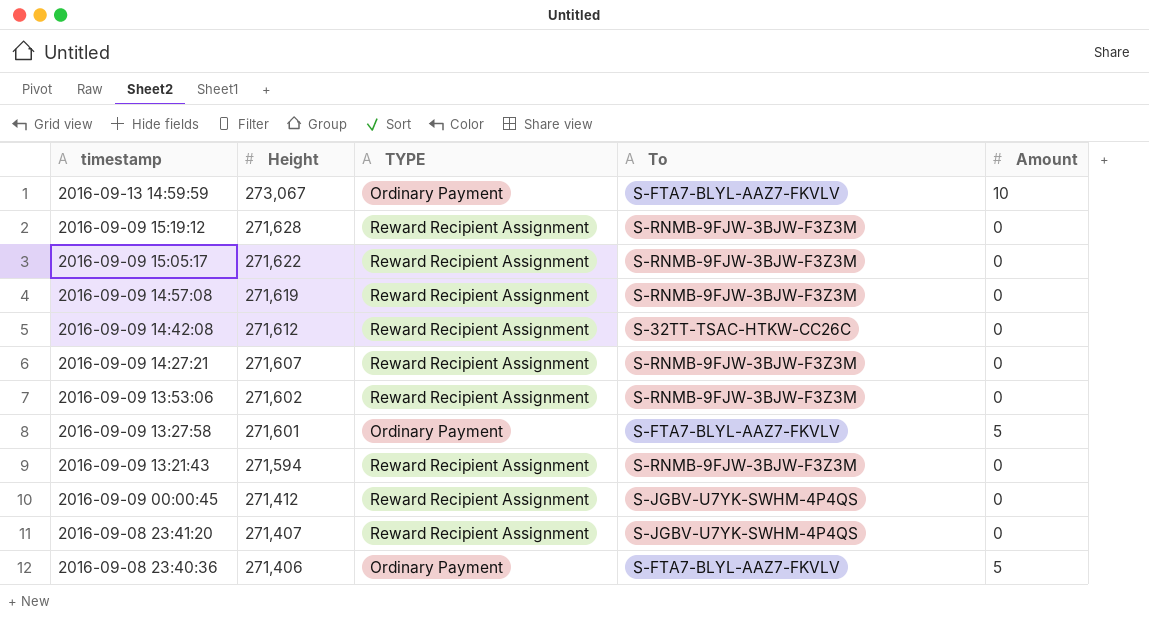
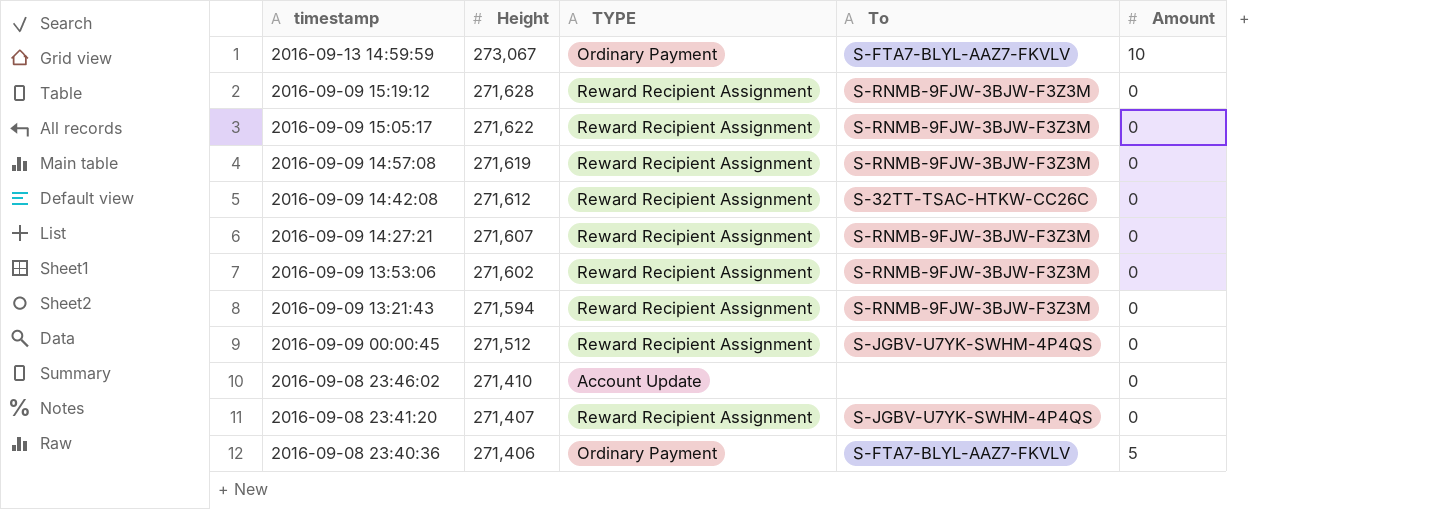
row 2016-09-09 13:27:58: 271,601 | Ordinary Payment | S-FTA7-BLYL-AAZ7-FKVLV | 5 -> none
2016-09-09 00:00:45 | Height: 271,412 -> 271,512
row 2016-09-08 23:46:02: none -> 271,410 | Account Update | none | 0

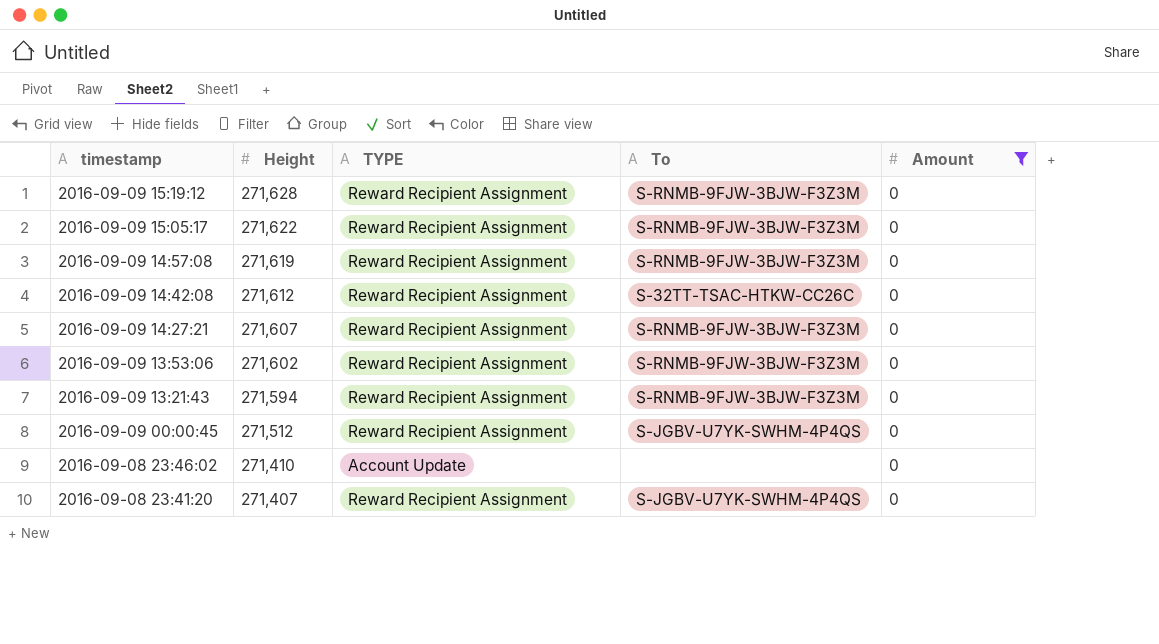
filter: none -> Amount = 0

